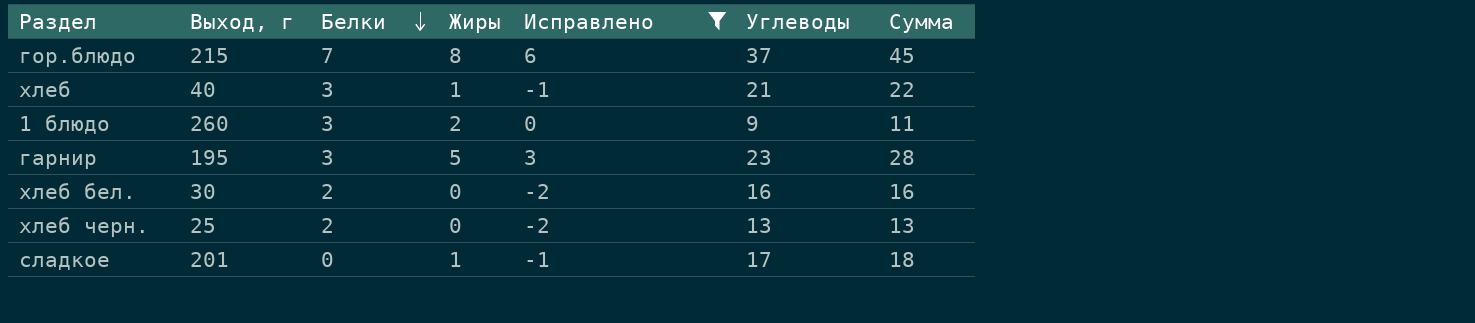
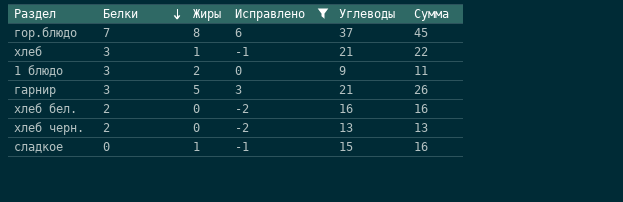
column Выход, г | position: 2 -> none
гарнир | Углеводы: 23 -> 21
гарнир | Сумма: 28 -> 26
сладкое | Углеводы: 17 -> 15
сладкое | Сумма: 18 -> 16

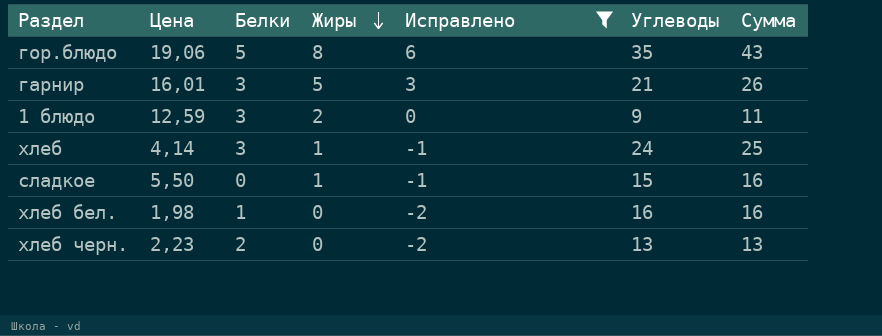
row order: Белки descending -> Жиры descending
column Цена | position: none -> 2
гор.блюдо | Белки: 7 -> 5
гор.блюдо | Углеводы: 37 -> 35
гор.блюдо | Сумма: 45 -> 43
хлеб | Углеводы: 21 -> 24
хлеб | Сумма: 22 -> 25
хлеб бел. | Белки: 2 -> 1

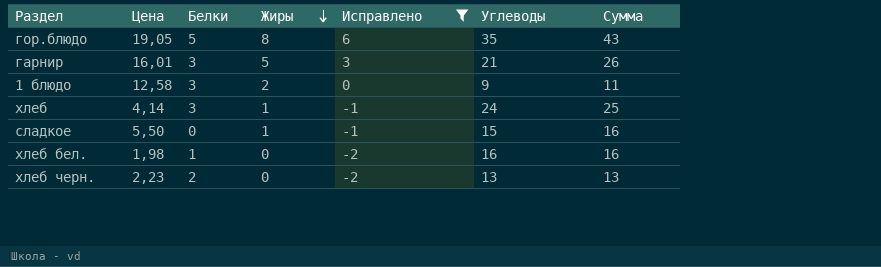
гор.блюдо | Цена: 19,06 -> 19,05
1 блюдо | Цена: 12,59 -> 12,58

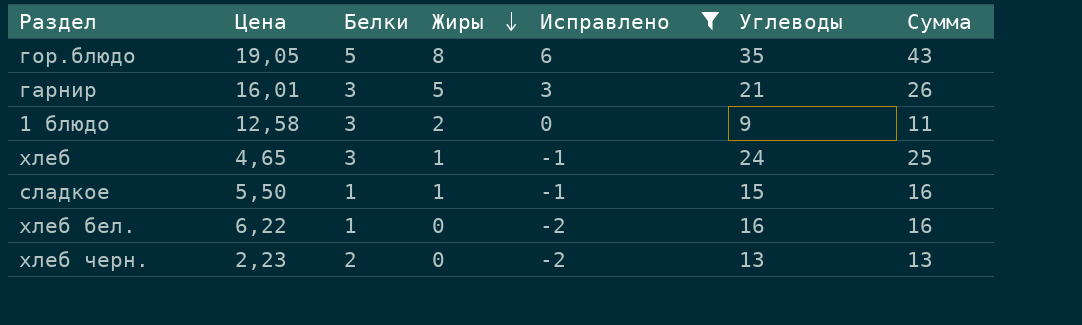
хлеб | Цена: 4,14 -> 4,65
сладкое | Белки: 0 -> 1
хлеб бел. | Цена: 1,98 -> 6,22

